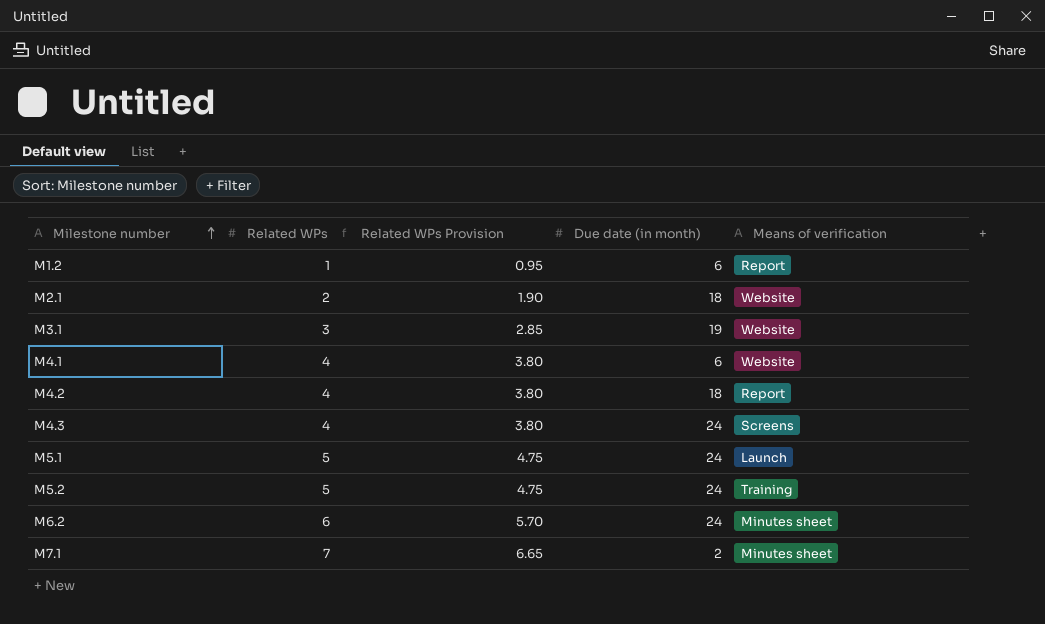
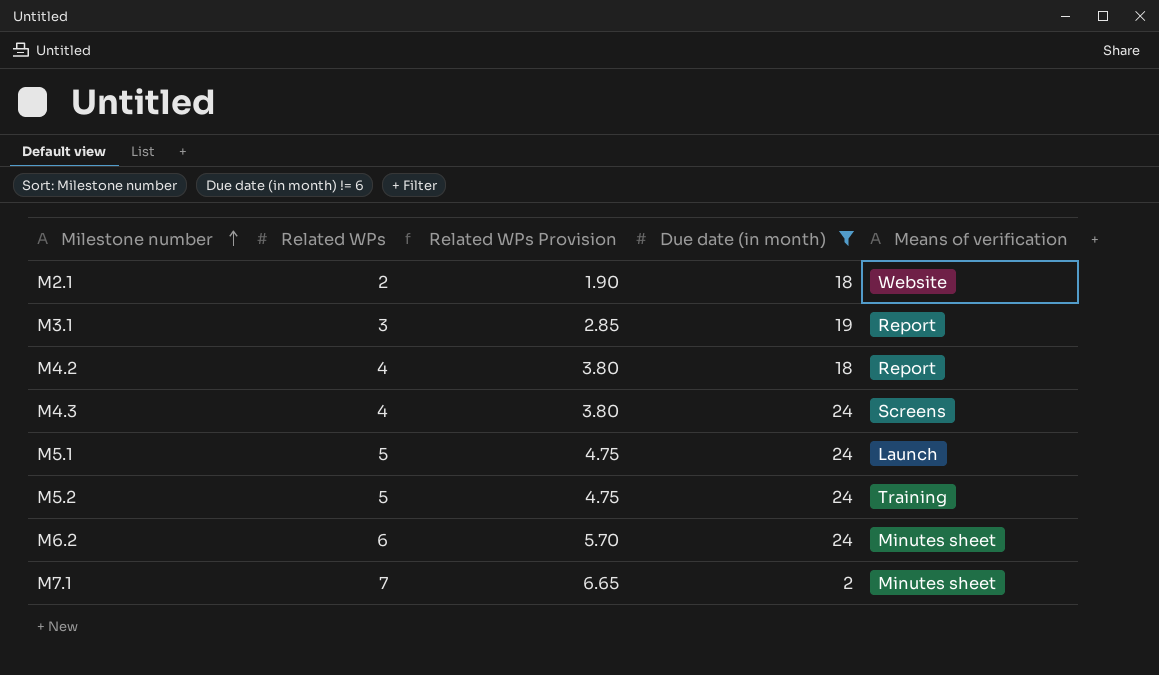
filter: none -> Due date (in month) != 6
M3.1 | Means of verification: Website -> Report

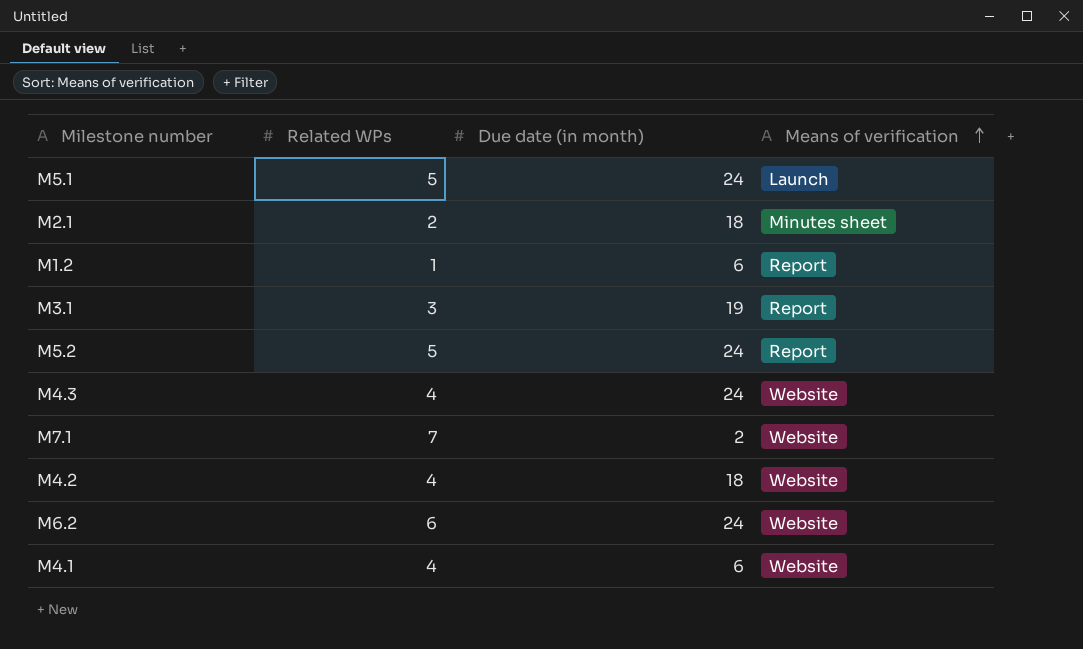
filter: Due date (in month) != 6 -> none
row order: Milestone number ascending -> Means of verification ascending
column Related WPs Provision | formula: [Related WPs] * 0.95 -> none
M2.1 | Means of verification: Website -> Minutes sheet
M5.2 | Means of verification: Training -> Report
M4.3 | Means of verification: Screens -> Website
M7.1 | Means of verification: Minutes sheet -> Website
M4.2 | Means of verification: Report -> Website
M6.2 | Means of verification: Minutes sheet -> Website

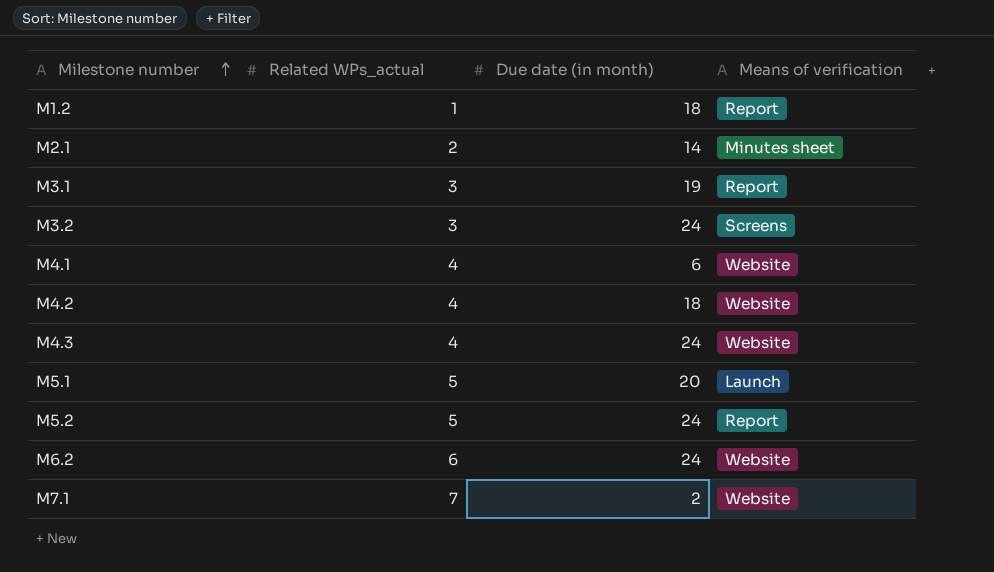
row order: Means of verification ascending -> Milestone number ascending
column name: Related WPs -> Related WPs_actual
M1.2 | Due date (in month): 6 -> 18
M2.1 | Due date (in month): 18 -> 14
row M3.2: none -> 3 | 24 | Screens
M5.1 | Due date (in month): 24 -> 20

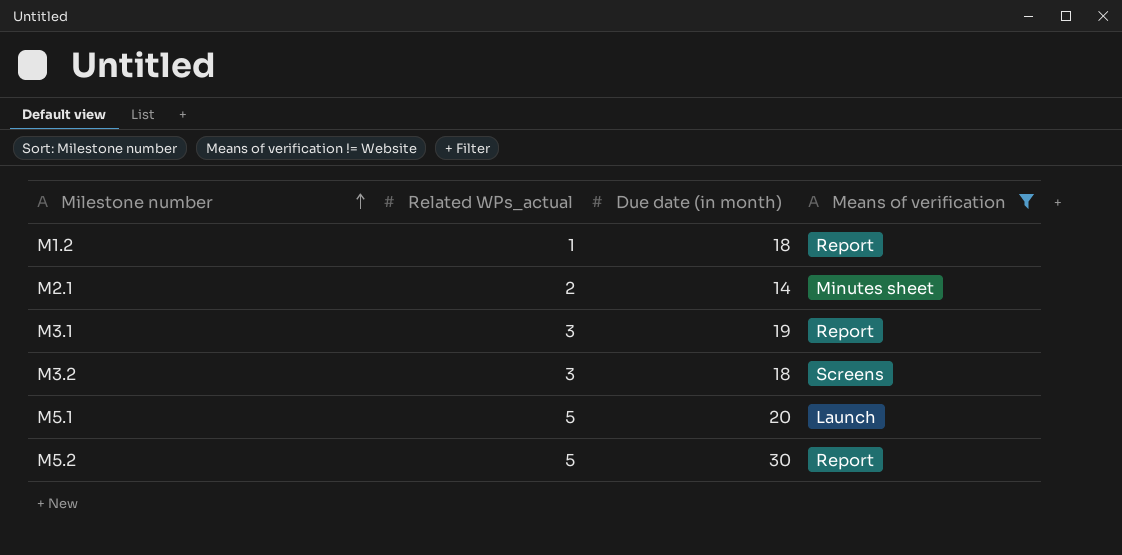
filter: none -> Means of verification != Website
M3.2 | Due date (in month): 24 -> 18
M5.2 | Due date (in month): 24 -> 30

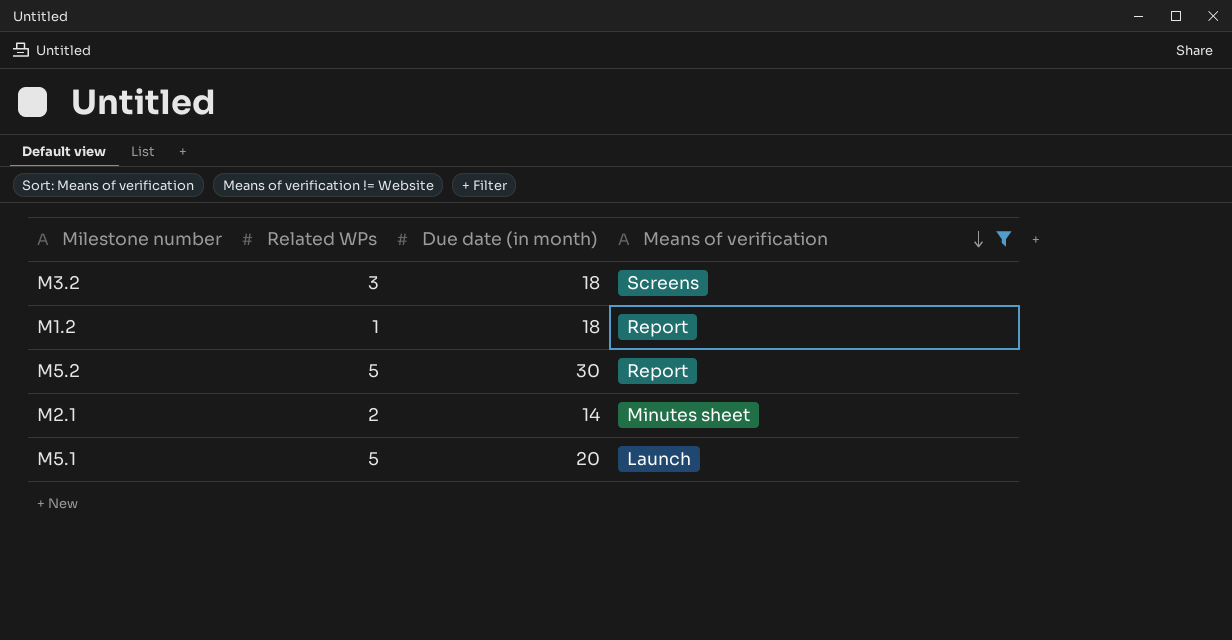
row order: Milestone number ascending -> Means of verification descending
column name: Related WPs_actual -> Related WPs
row M3.1: 3 | 19 | Report -> none

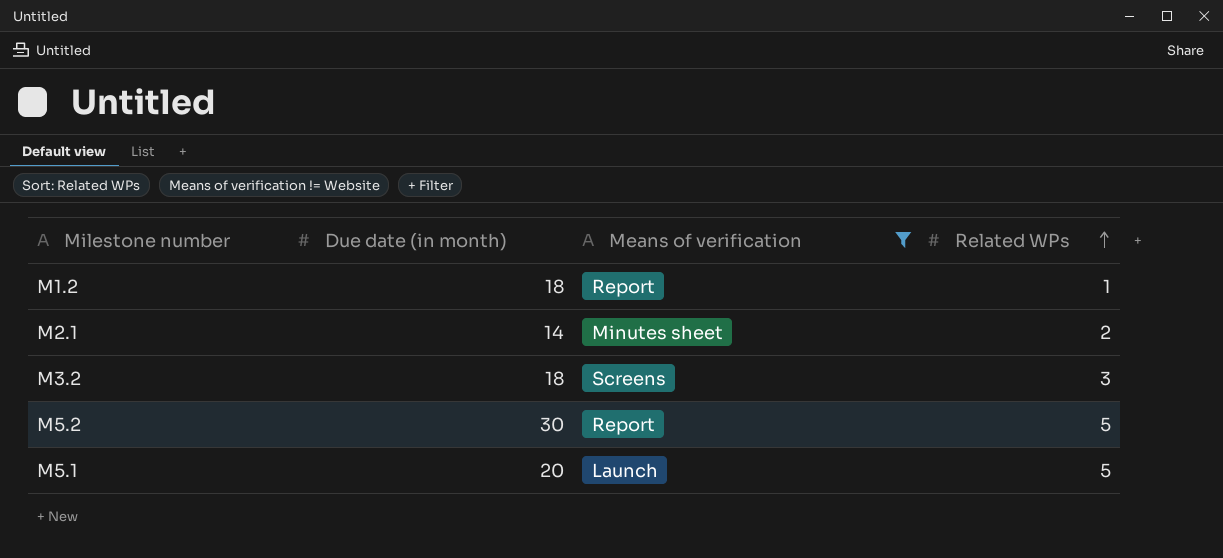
row order: Means of verification descending -> Related WPs ascending
column Related WPs | position: 2 -> 4

